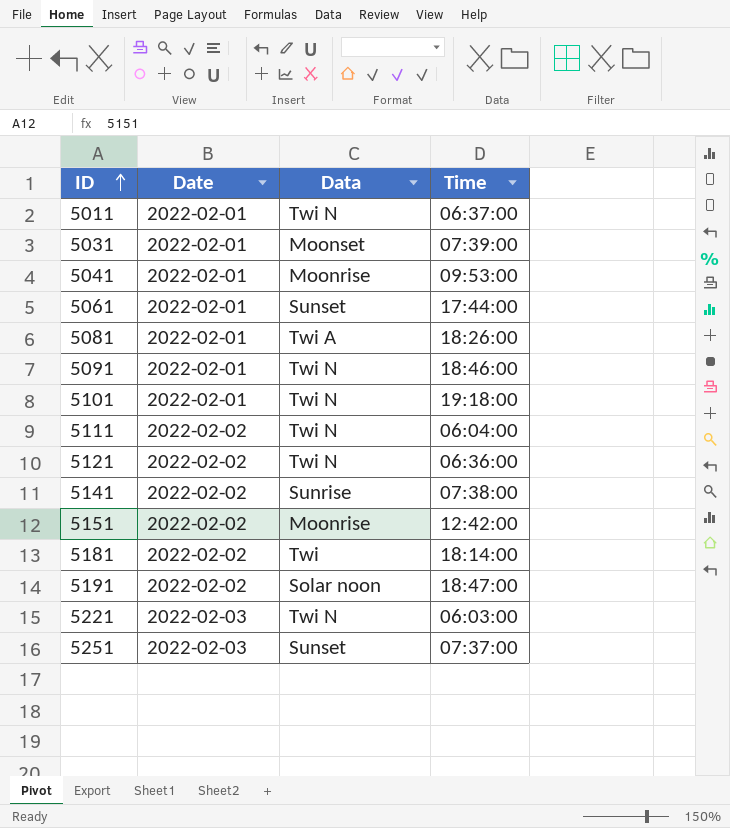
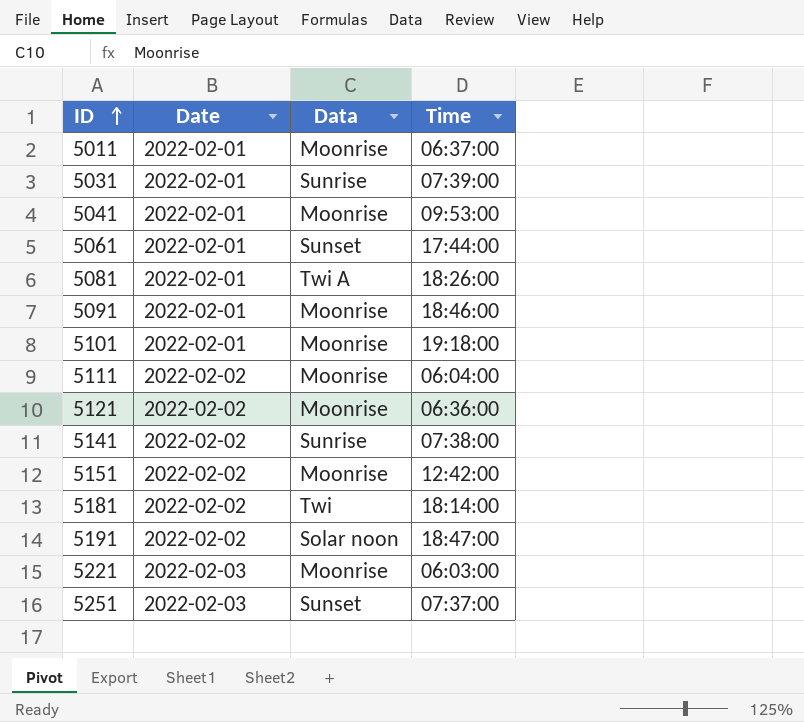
5011 | Data: Twi N -> Moonrise
5031 | Data: Moonset -> Sunrise
5091 | Data: Twi N -> Moonrise
5101 | Data: Twi N -> Moonrise
5111 | Data: Twi N -> Moonrise
5121 | Data: Twi N -> Moonrise
5221 | Data: Twi N -> Moonrise

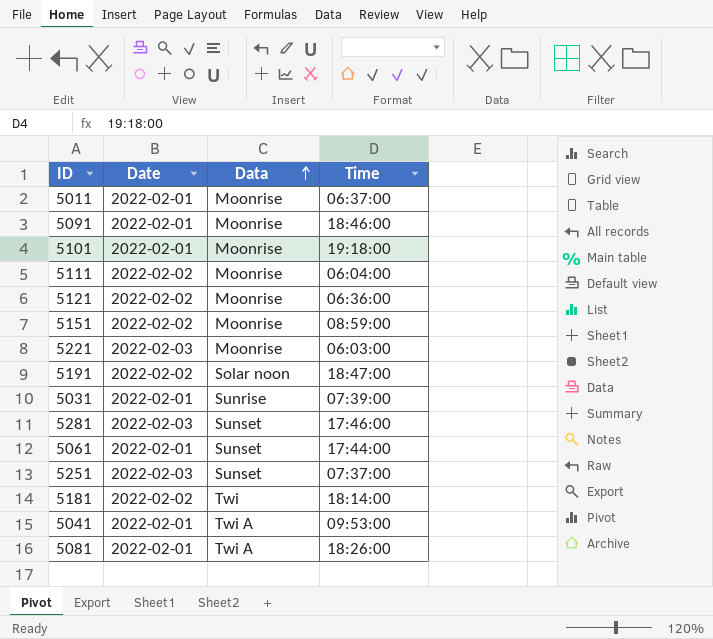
row order: ID ascending -> Data ascending
row 5141: 2022-02-02 | Sunrise | 07:38:00 -> none
5151 | Time: 12:42:00 -> 08:59:00
row 5281: none -> 2022-02-03 | Sunset | 17:46:00
5041 | Data: Moonrise -> Twi A

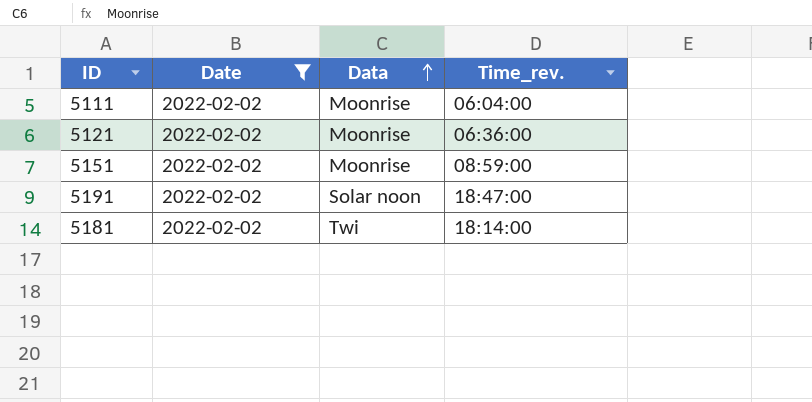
filter: none -> Date = 2022-02-02
column name: Time -> Time_rev.

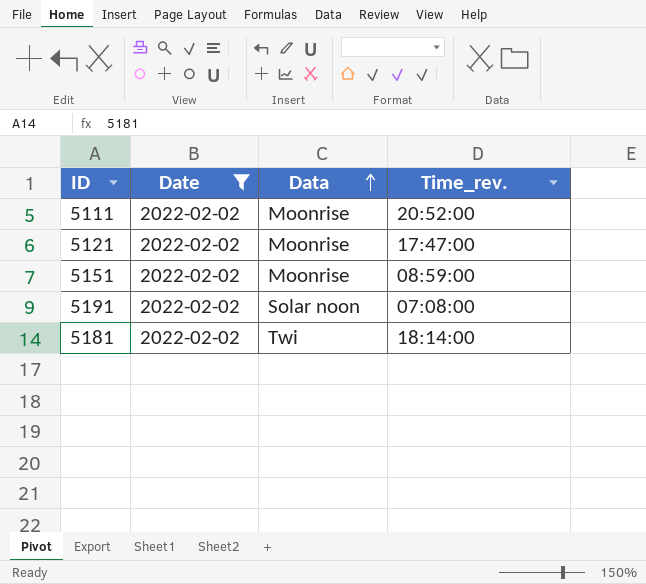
5111 | Time_rev.: 06:04:00 -> 20:52:00
5121 | Time_rev.: 06:36:00 -> 17:47:00
5191 | Time_rev.: 18:47:00 -> 07:08:00

